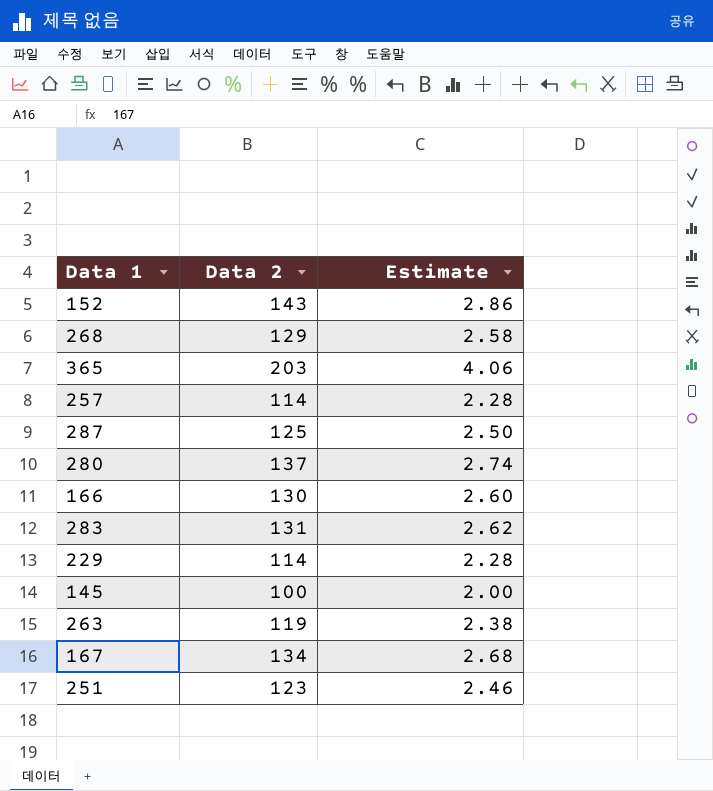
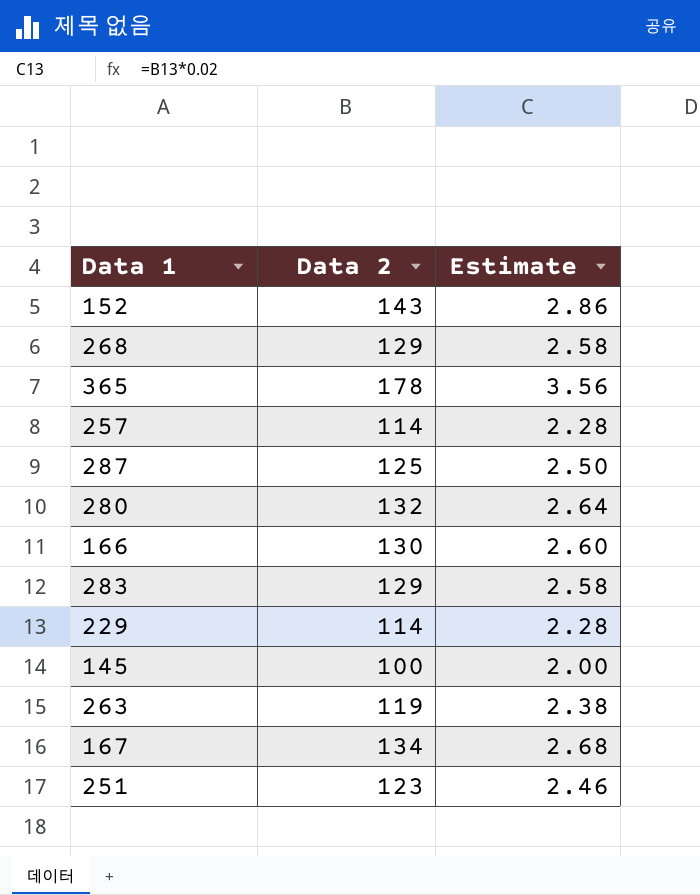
365 | Data 2: 203 -> 178
365 | Estimate: 4.06 -> 3.56
280 | Data 2: 137 -> 132
280 | Estimate: 2.74 -> 2.64
283 | Data 2: 131 -> 129
283 | Estimate: 2.62 -> 2.58

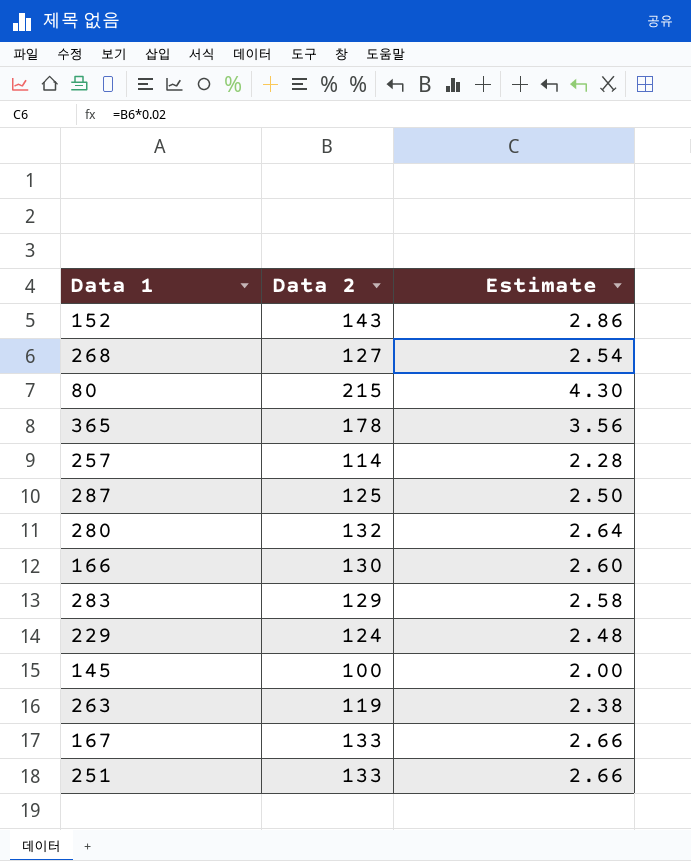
268 | Data 2: 129 -> 127
268 | Estimate: 2.58 -> 2.54
row 80: none -> 215 | 4.30
229 | Data 2: 114 -> 124
229 | Estimate: 2.28 -> 2.48
167 | Data 2: 134 -> 133
167 | Estimate: 2.68 -> 2.66
251 | Data 2: 123 -> 133
251 | Estimate: 2.46 -> 2.66

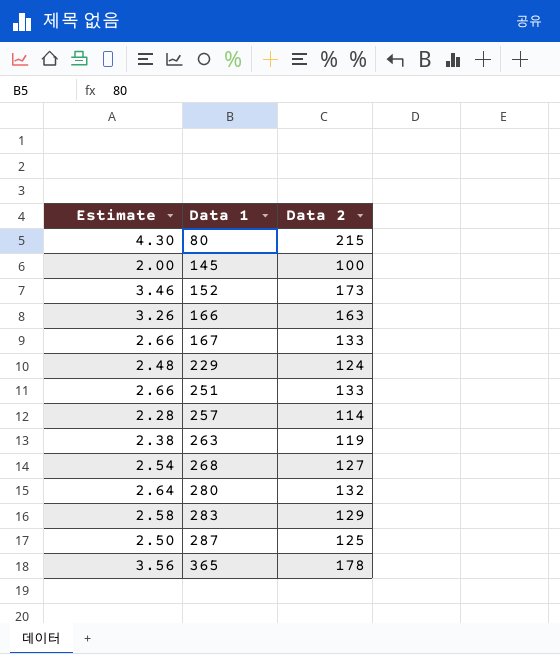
row order: none -> Data 1 ascending
column Estimate | position: 3 -> 1
152 | Estimate: 2.86 -> 3.46
152 | Data 2: 143 -> 173
166 | Estimate: 2.60 -> 3.26
166 | Data 2: 130 -> 163

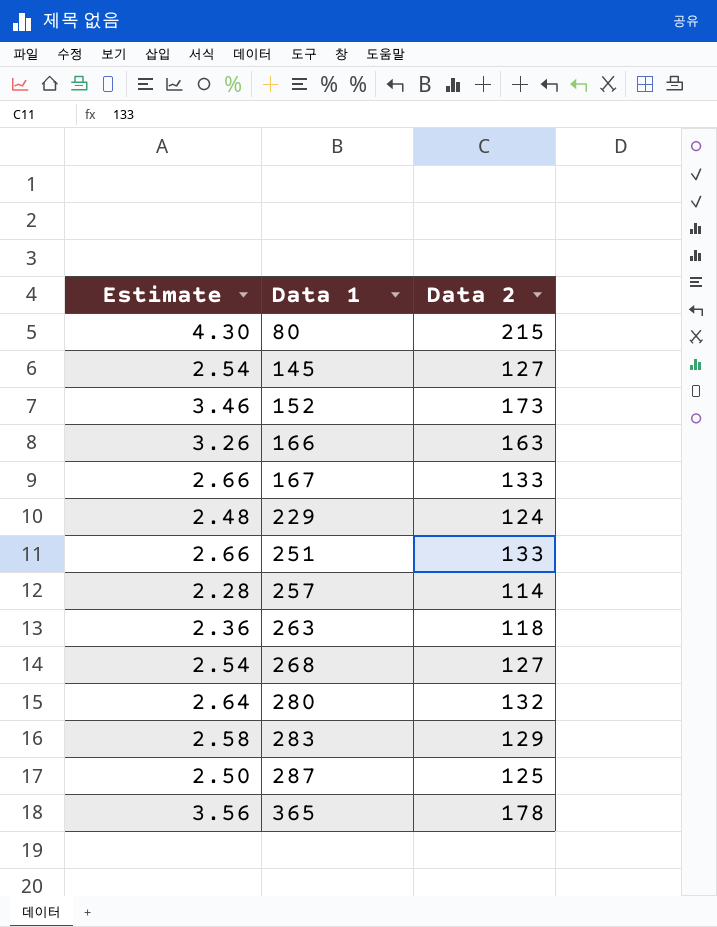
145 | Estimate: 2.00 -> 2.54
145 | Data 2: 100 -> 127
263 | Estimate: 2.38 -> 2.36
263 | Data 2: 119 -> 118

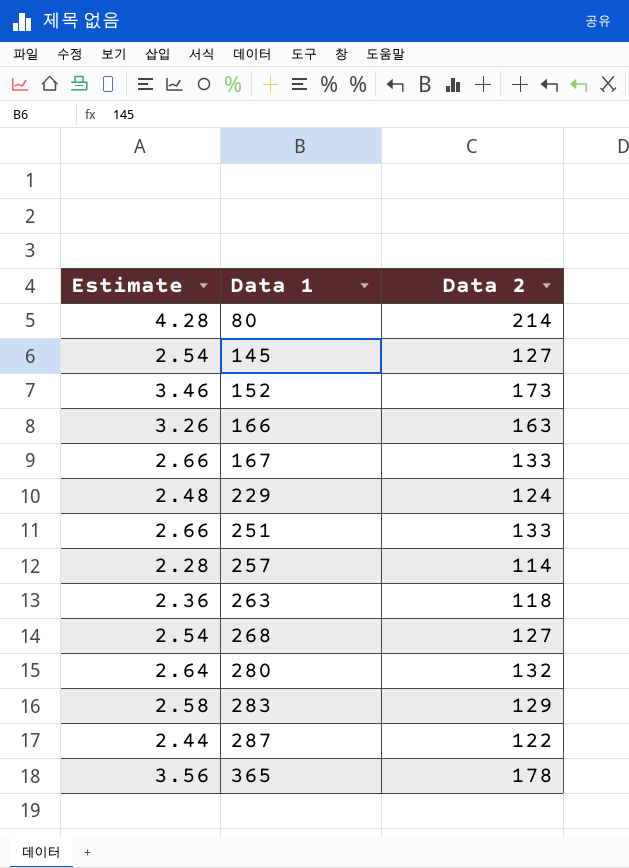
80 | Estimate: 4.30 -> 4.28
80 | Data 2: 215 -> 214
287 | Estimate: 2.50 -> 2.44
287 | Data 2: 125 -> 122

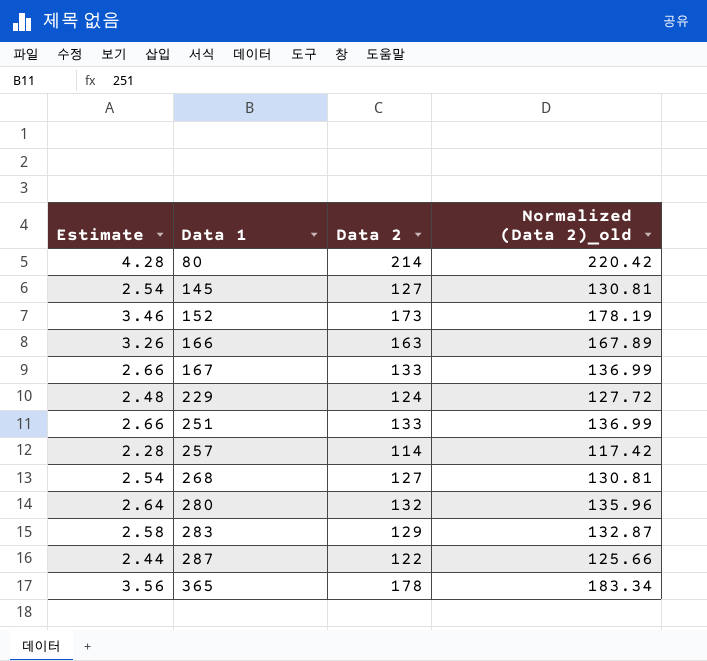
column Normalized (Data 2)_old | formula: none -> [Data 2] * 1.03
row 263: 2.36 | 118 -> none

